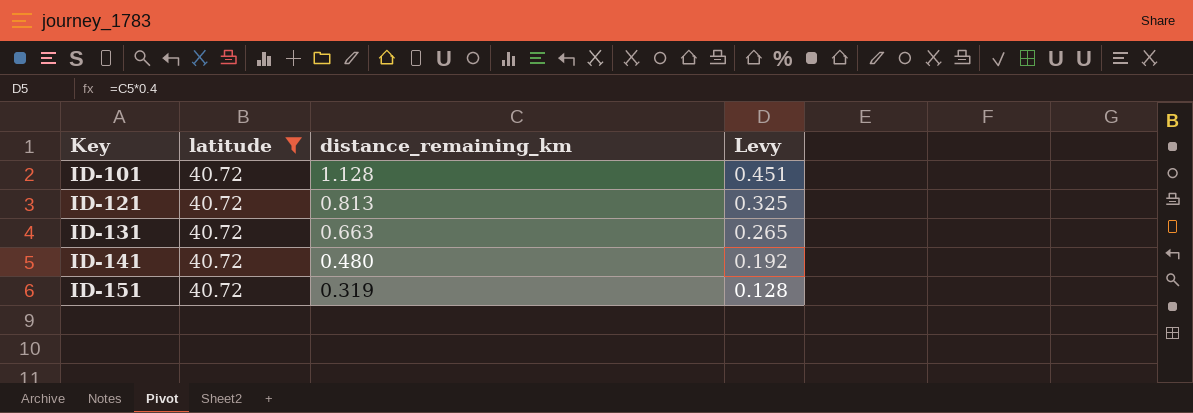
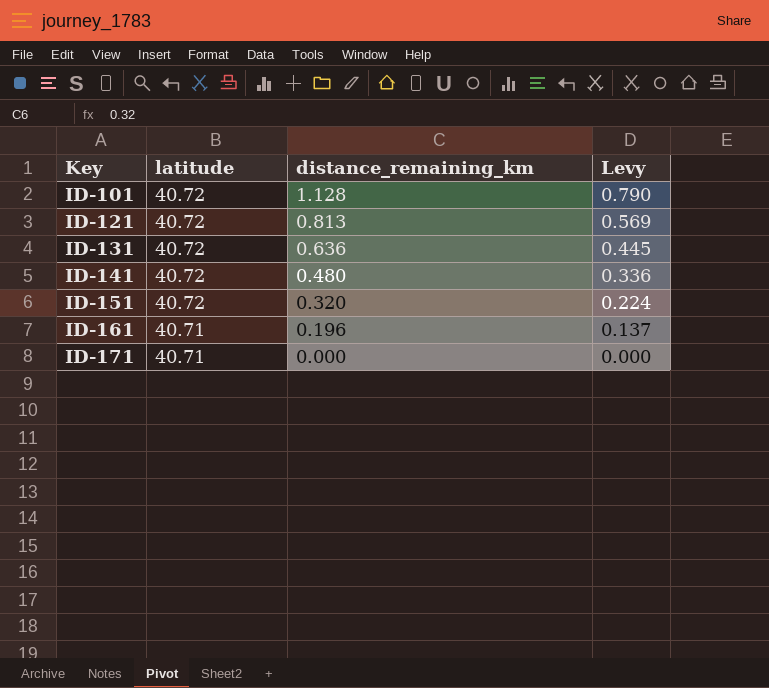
filter: latitude = 40.72 -> none
column Levy | formula: [distance_remaining_km] * 0.4 -> [distance_remaining_km] * 0.7
ID-131 | distance_remaining_km: 0.663 -> 0.636
ID-151 | distance_remaining_km: 0.319 -> 0.320

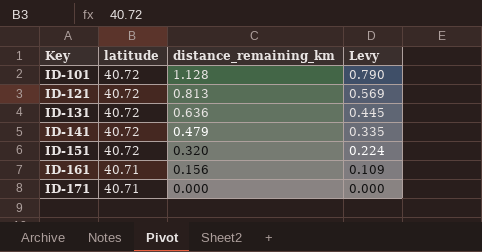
ID-141 | distance_remaining_km: 0.480 -> 0.479
ID-141 | Levy: 0.336 -> 0.335
ID-161 | distance_remaining_km: 0.196 -> 0.156
ID-161 | Levy: 0.137 -> 0.109

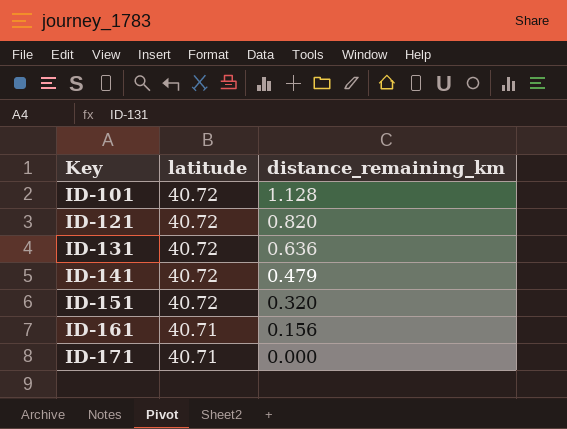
column Levy | formula: [distance_remaining_km] * 0.7 -> none
ID-121 | distance_remaining_km: 0.813 -> 0.820

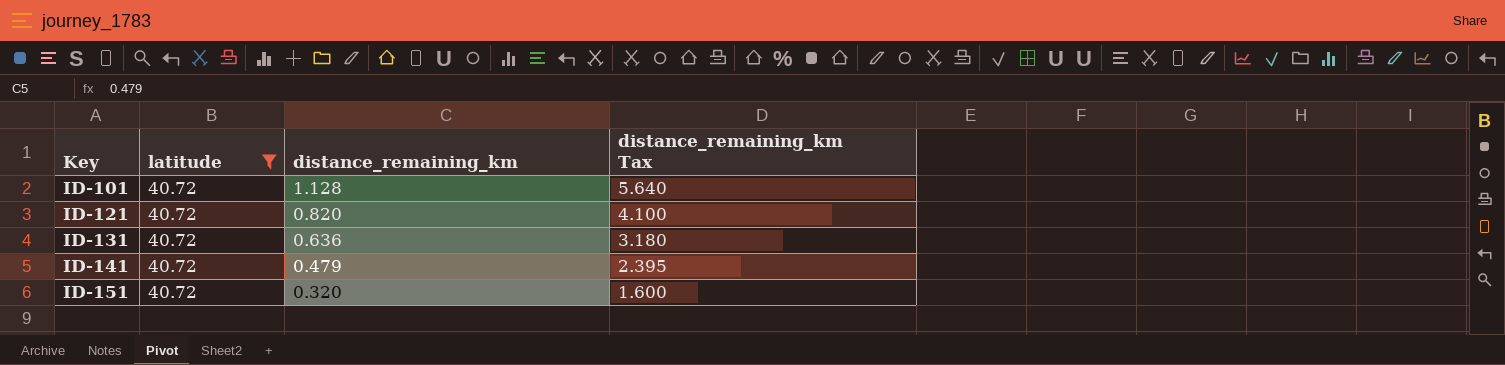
filter: none -> latitude = 40.72
column distance_remaining_km Tax | formula: none -> [distance_remaining_km] * 5

